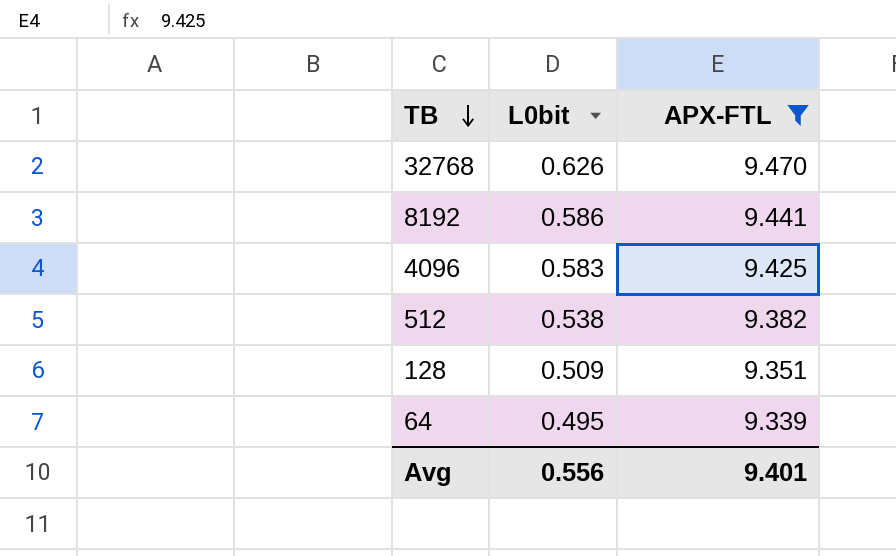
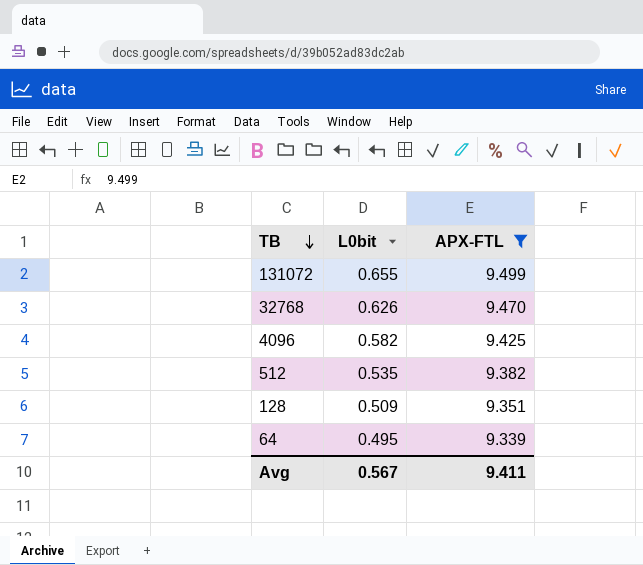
row 8192: 0.586 | 9.441 -> none
row 131072: none -> 0.655 | 9.499
4096 | L0bit: 0.583 -> 0.582
512 | L0bit: 0.538 -> 0.535
Avg | L0bit: 0.556 -> 0.567
Avg | APX-FTL: 9.401 -> 9.411

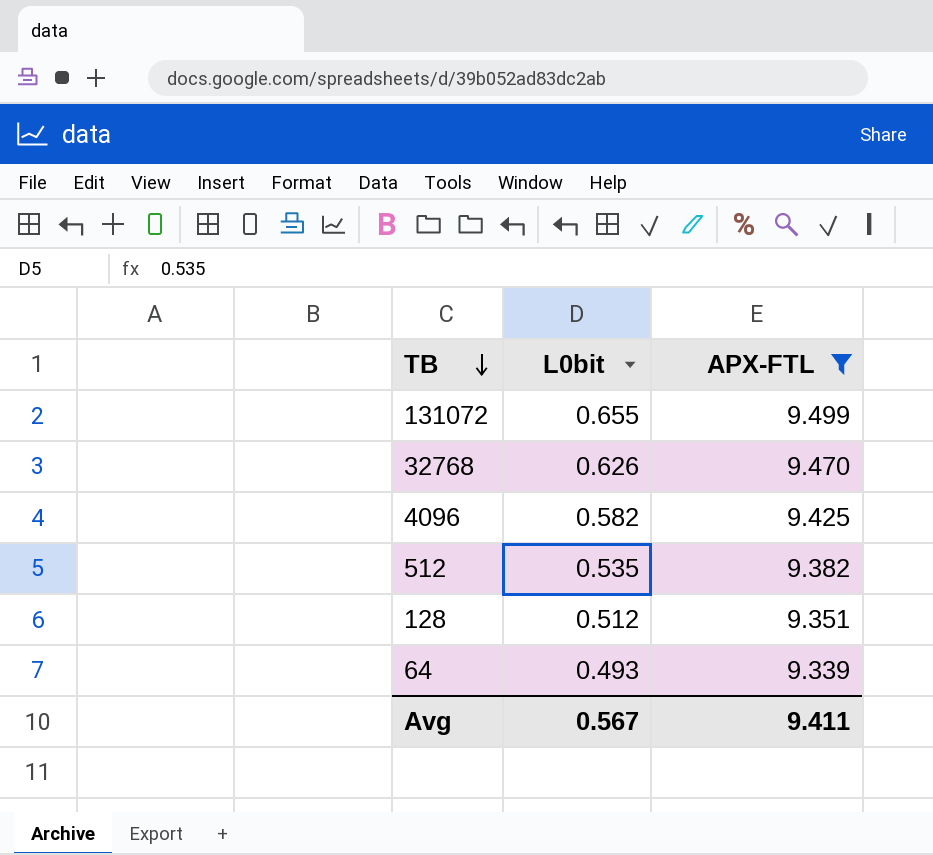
128 | L0bit: 0.509 -> 0.512
64 | L0bit: 0.495 -> 0.493

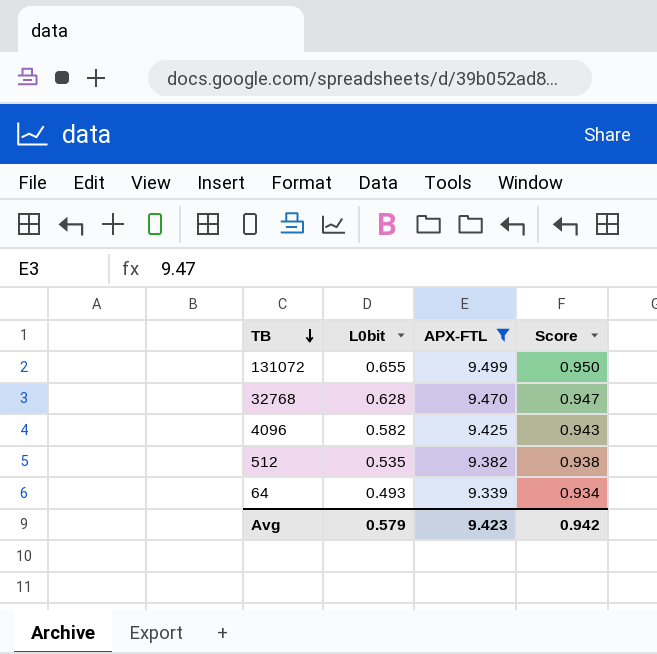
column Score | formula: none -> [APX-FTL] * 0.1
row 128: 0.512 | 9.351 -> none
32768 | L0bit: 0.626 -> 0.628
Avg | L0bit: 0.567 -> 0.579
Avg | APX-FTL: 9.411 -> 9.423

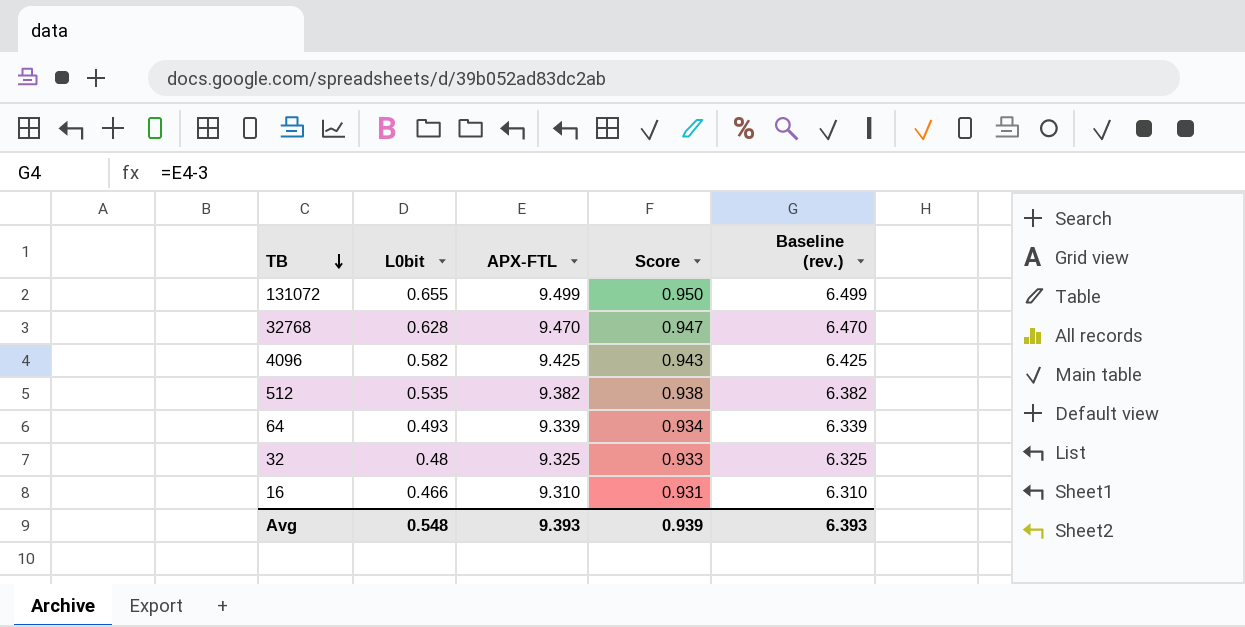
filter: APX-FTL >= 9.339 -> none
column Baseline (rev.) | formula: none -> [APX-FTL] - 3
Avg | L0bit: 0.579 -> 0.548
Avg | APX-FTL: 9.423 -> 9.393
Avg | Score: 0.942 -> 0.939

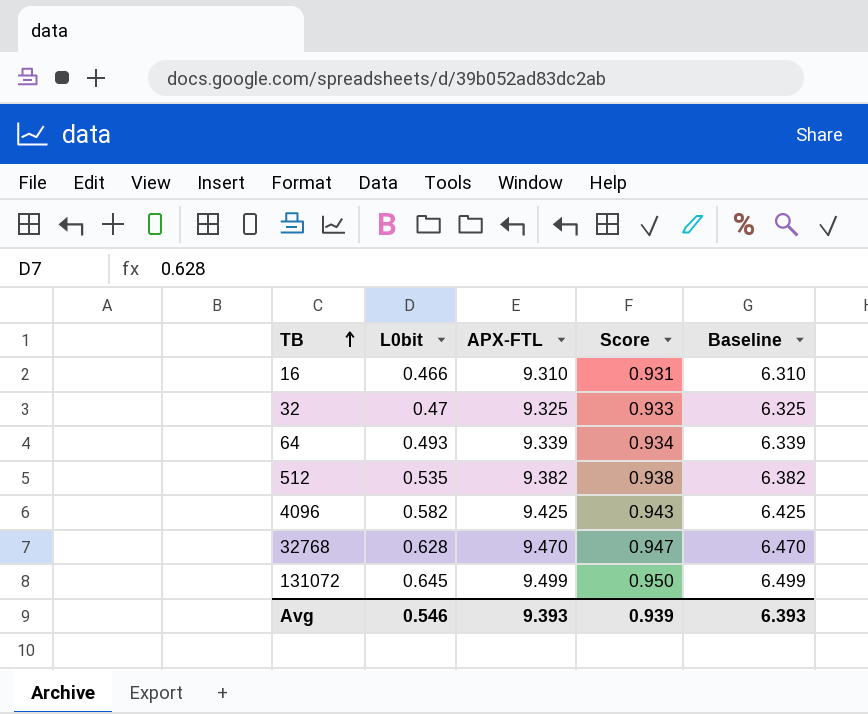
row order: TB descending -> TB ascending
column name: Baseline (rev.) -> Baseline
32 | L0bit: 0.48 -> 0.47
131072 | L0bit: 0.655 -> 0.645
Avg | L0bit: 0.548 -> 0.546

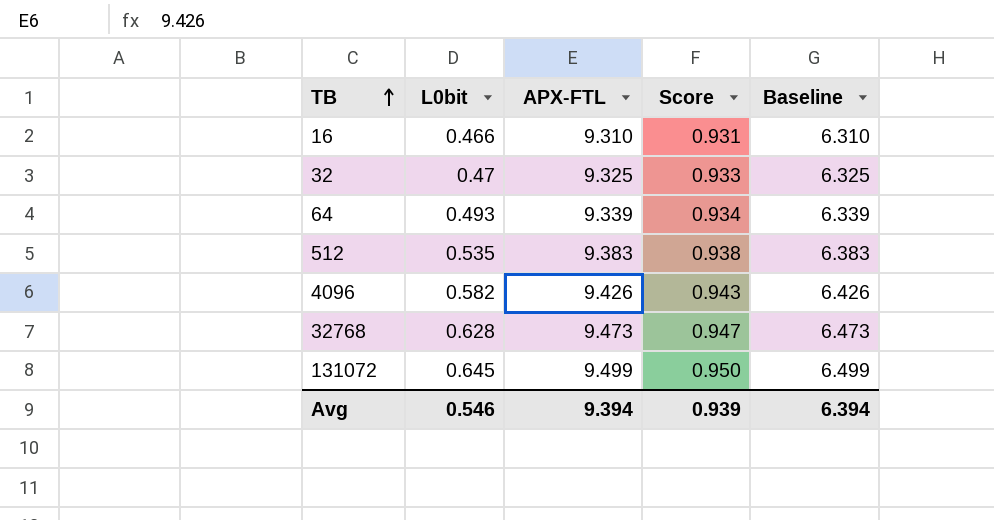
512 | APX-FTL: 9.382 -> 9.383
512 | Baseline: 6.382 -> 6.383
4096 | APX-FTL: 9.425 -> 9.426
4096 | Baseline: 6.425 -> 6.426
32768 | APX-FTL: 9.470 -> 9.473
32768 | Baseline: 6.470 -> 6.473
Avg | APX-FTL: 9.393 -> 9.394
Avg | Baseline: 6.393 -> 6.394

